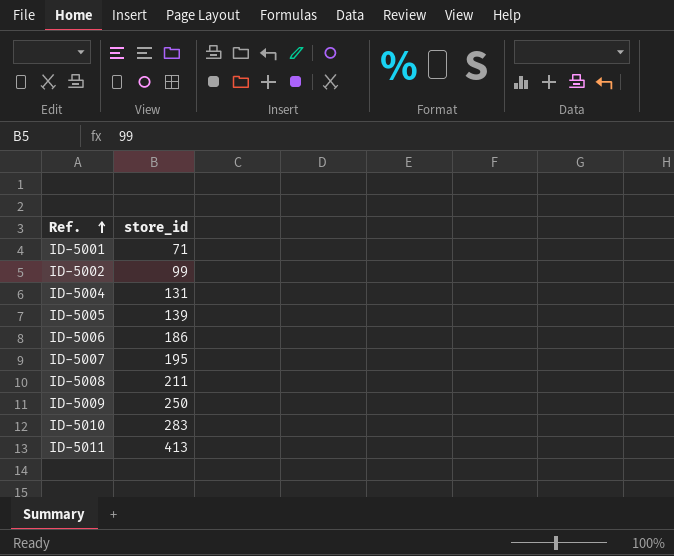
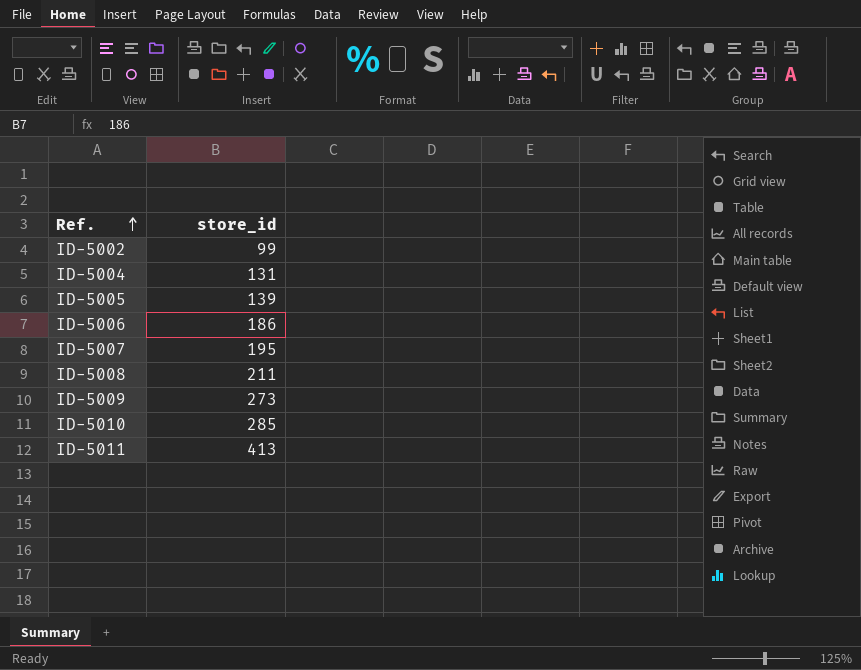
row ID-5001: 71 -> none
ID-5009 | store_id: 250 -> 273
ID-5010 | store_id: 283 -> 285

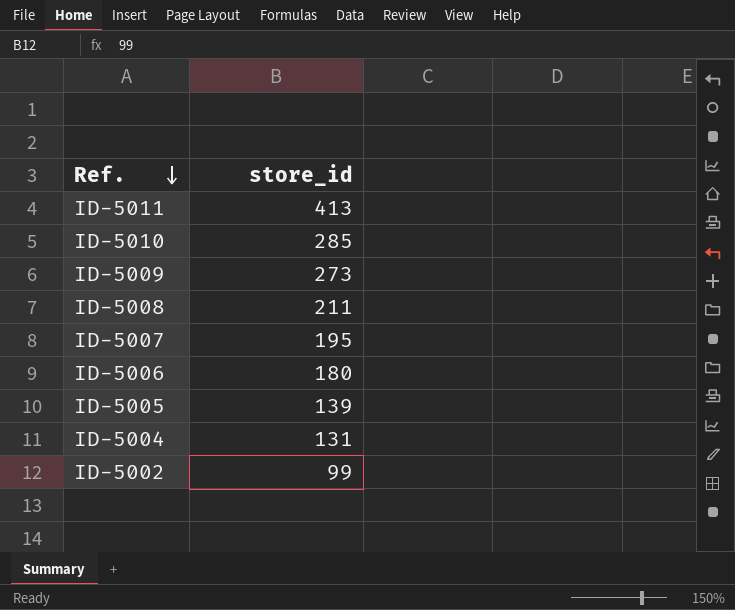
row order: Ref. ascending -> Ref. descending
ID-5006 | store_id: 186 -> 180

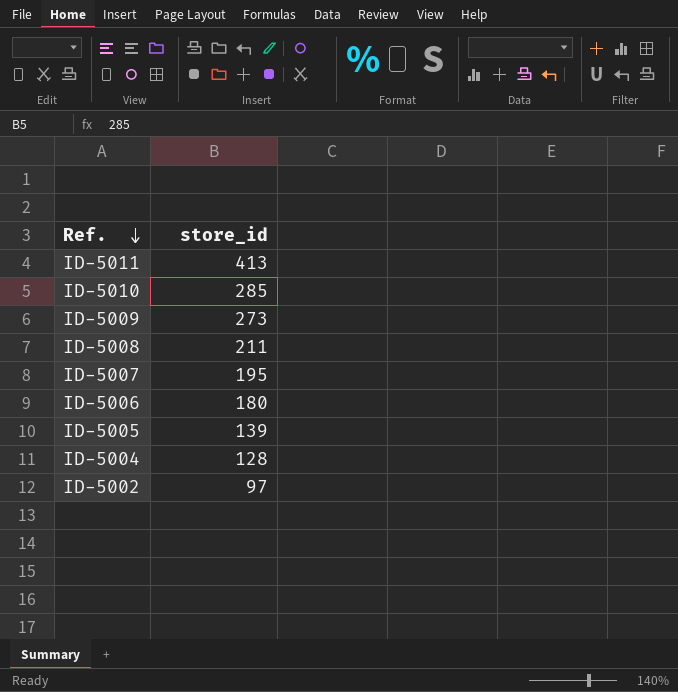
ID-5004 | store_id: 131 -> 128
ID-5002 | store_id: 99 -> 97

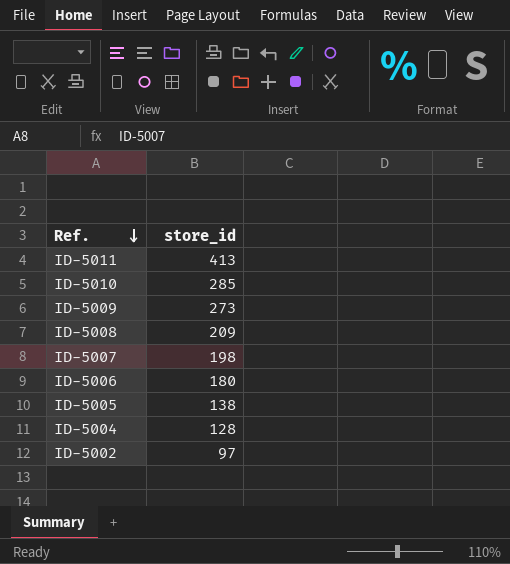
ID-5008 | store_id: 211 -> 209
ID-5007 | store_id: 195 -> 198
ID-5005 | store_id: 139 -> 138

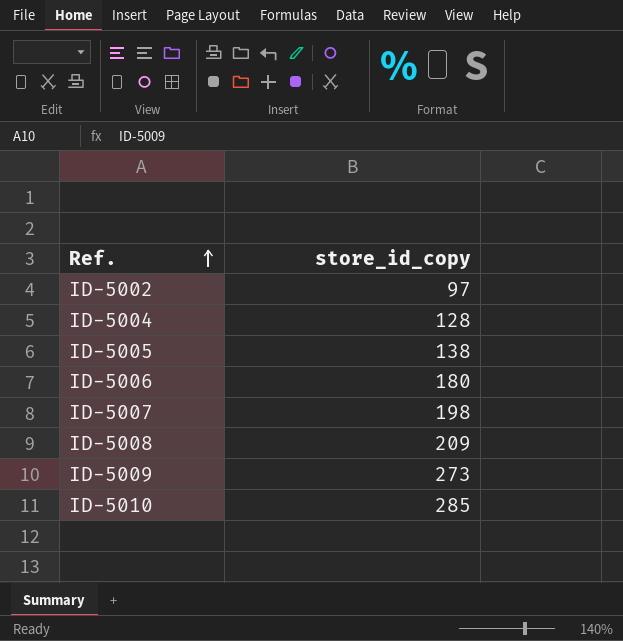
row order: Ref. descending -> Ref. ascending
column name: store_id -> store_id_copy
row ID-5011: 413 -> none

